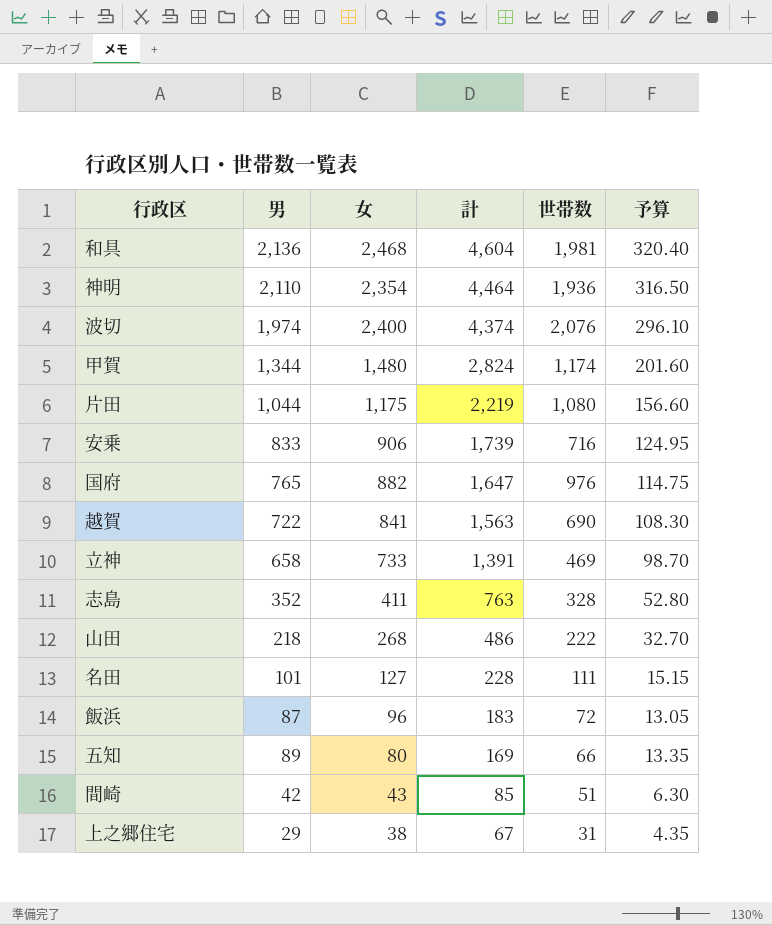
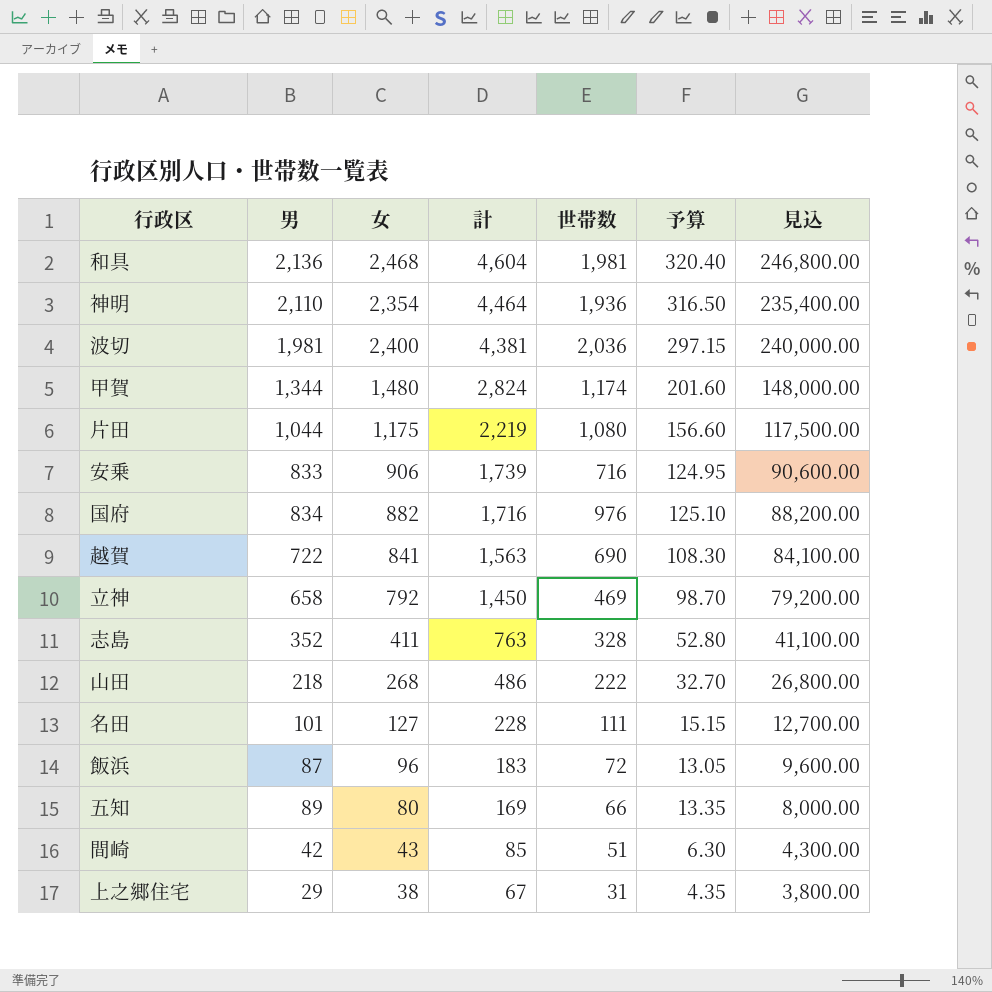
column 見込 | formula: none -> [女] * 100
波切 | 男: 1,974 -> 1,981
波切 | 計: 4,374 -> 4,381
波切 | 世帯数: 2,076 -> 2,036
波切 | 予算: 296.10 -> 297.15
国府 | 男: 765 -> 834
国府 | 計: 1,647 -> 1,716
国府 | 予算: 114.75 -> 125.10
立神 | 女: 733 -> 792
立神 | 計: 1,391 -> 1,450

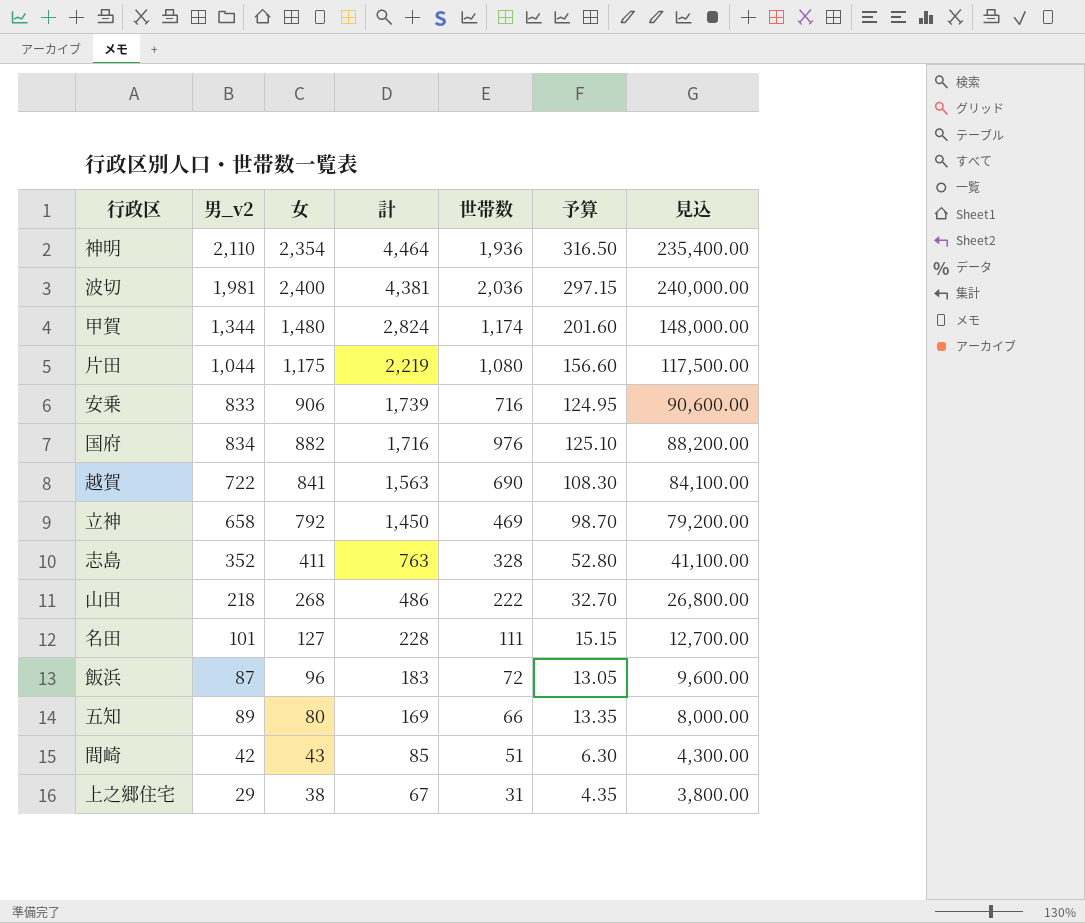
column name: 男 -> 男_v2
row 和具: 2,136 | 2,468 | 4,604 | 1,981 | 320.40 | 246,800.00 -> none

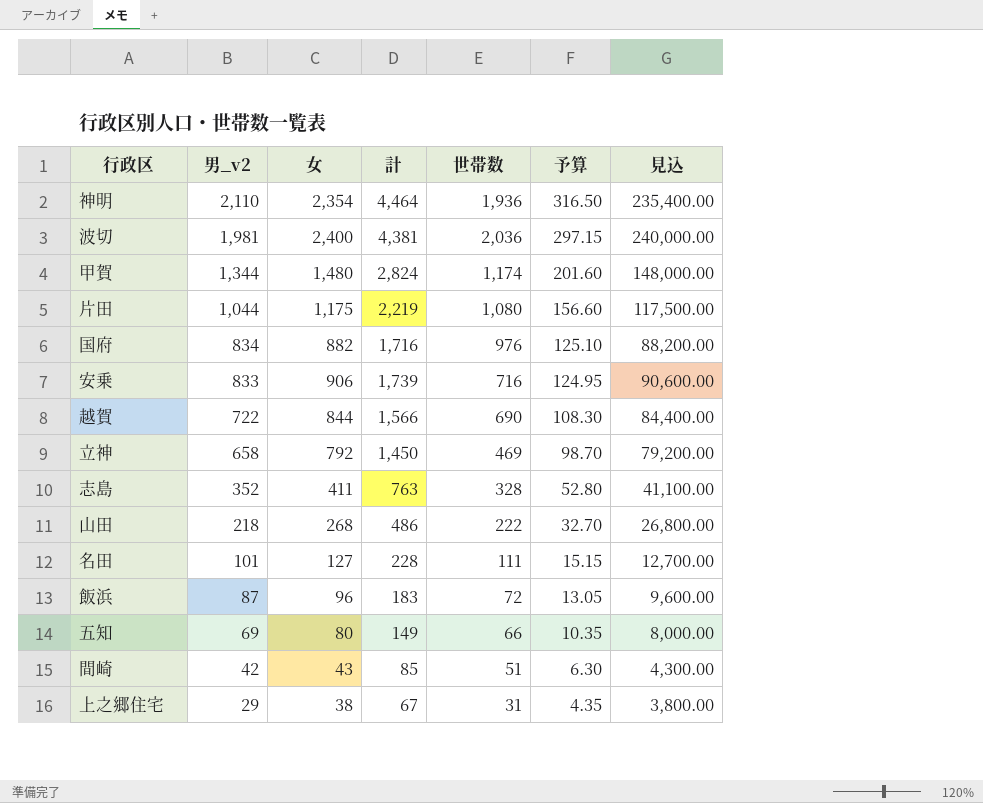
row order: 計 descending -> 男_v2 descending
越賀 | 女: 841 -> 844
越賀 | 計: 1,563 -> 1,566
越賀 | 見込: 84,100.00 -> 84,400.00
五知 | 男_v2: 89 -> 69
五知 | 計: 169 -> 149
五知 | 予算: 13.35 -> 10.35

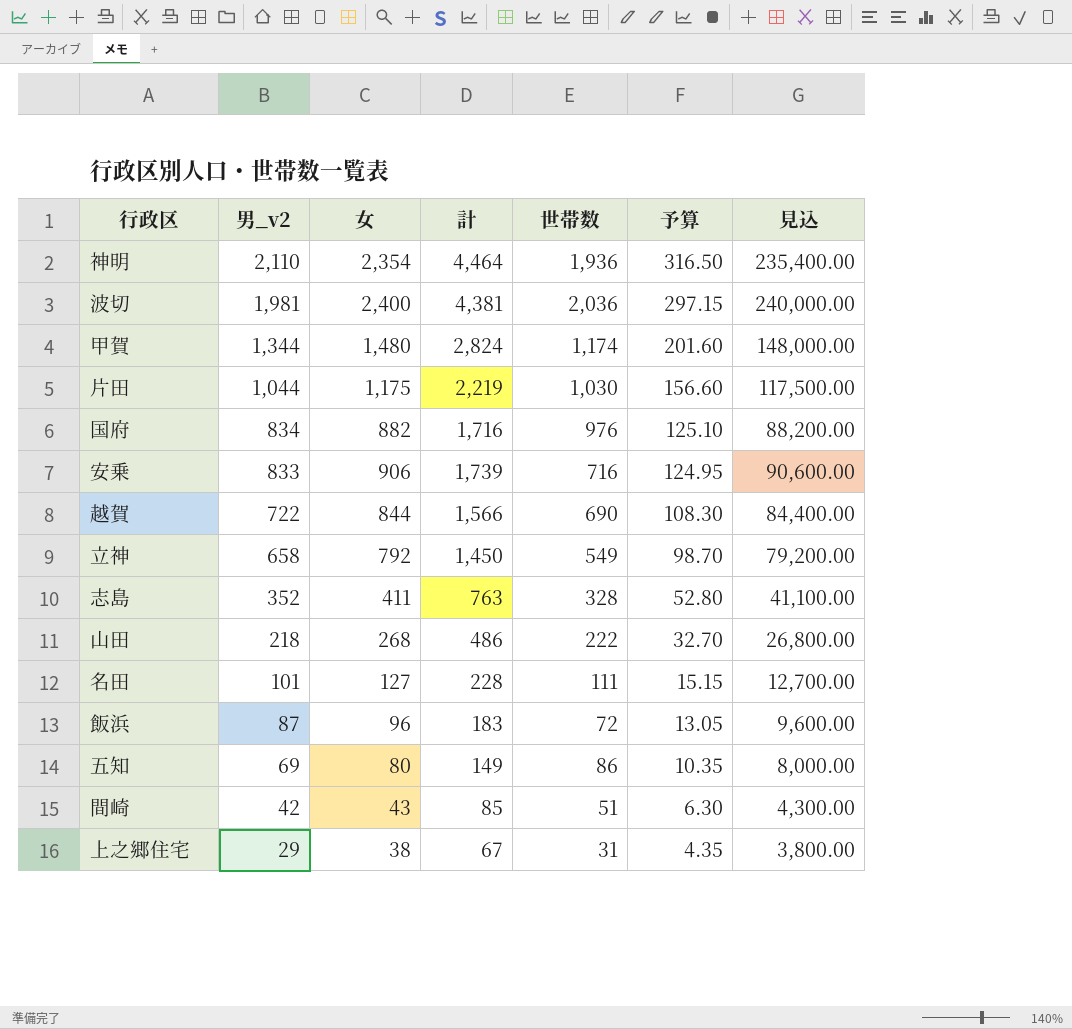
片田 | 世帯数: 1,080 -> 1,030
立神 | 世帯数: 469 -> 549
五知 | 世帯数: 66 -> 86

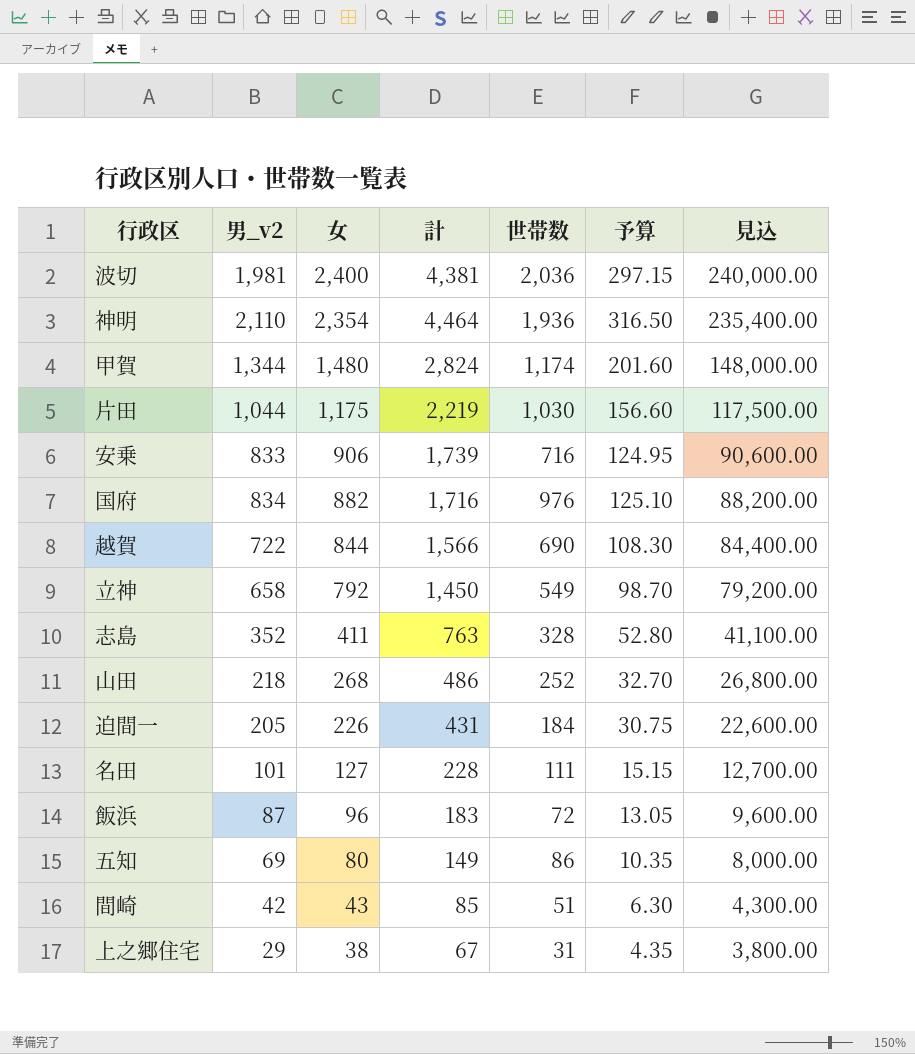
row order: 男_v2 descending -> 女 descending
山田 | 世帯数: 222 -> 252
row 迫間一: none -> 205 | 226 | 431 | 184 | 30.75 | 22,600.00

